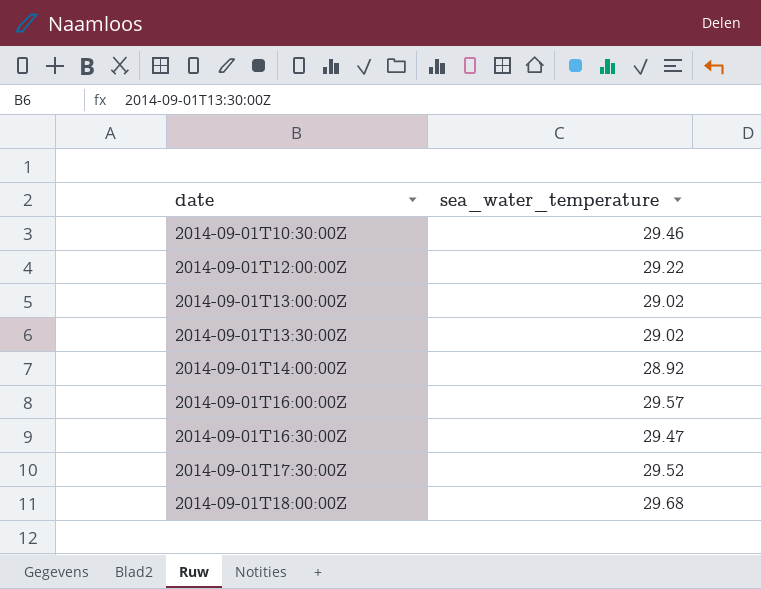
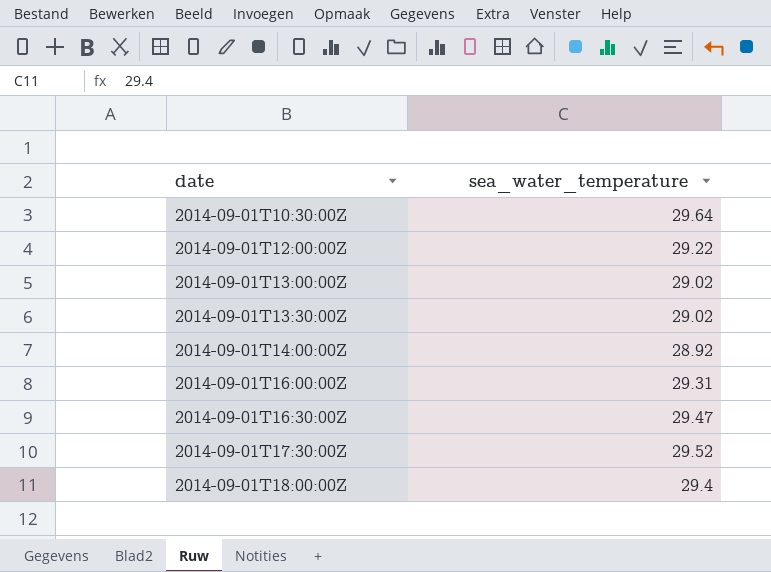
2014-09-01T10:30:00Z | sea_water_temperature: 29.46 -> 29.64
2014-09-01T16:00:00Z | sea_water_temperature: 29.57 -> 29.31
2014-09-01T18:00:00Z | sea_water_temperature: 29.68 -> 29.4

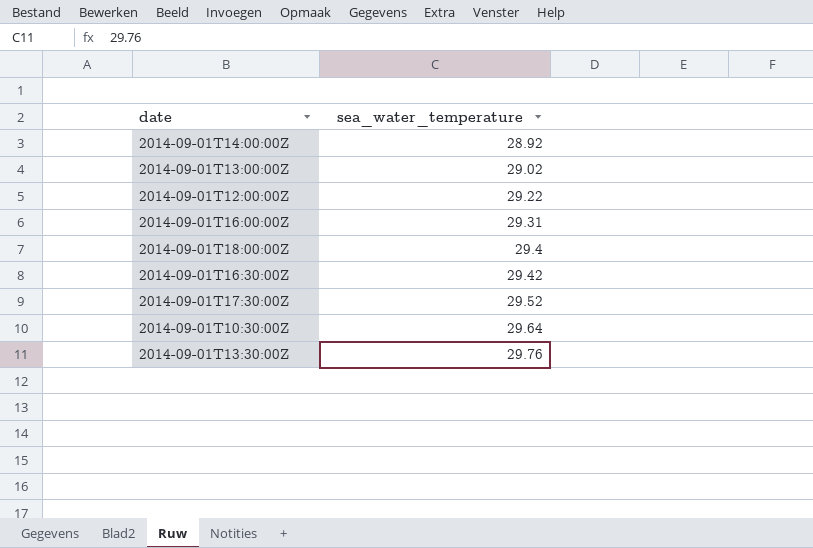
row order: date ascending -> sea_water_temperature ascending
2014-09-01T16:30:00Z | sea_water_temperature: 29.47 -> 29.42
2014-09-01T13:30:00Z | sea_water_temperature: 29.02 -> 29.76

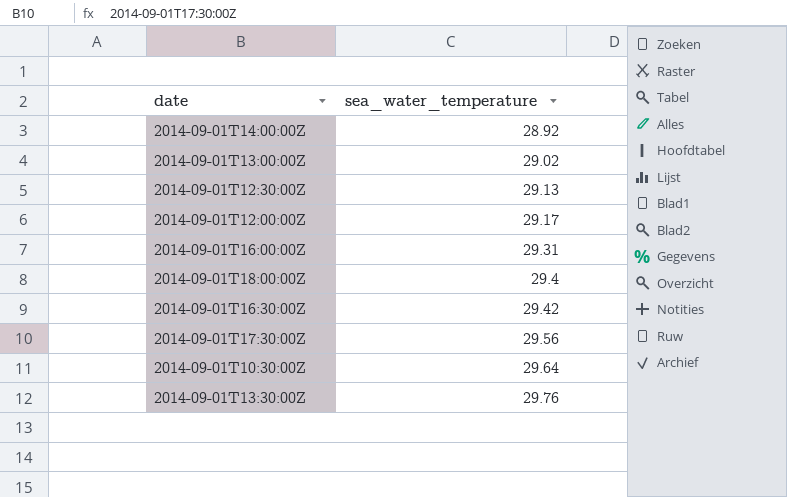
row 2014-09-01T12:30:00Z: none -> 29.13
2014-09-01T12:00:00Z | sea_water_temperature: 29.22 -> 29.17
2014-09-01T17:30:00Z | sea_water_temperature: 29.52 -> 29.56

